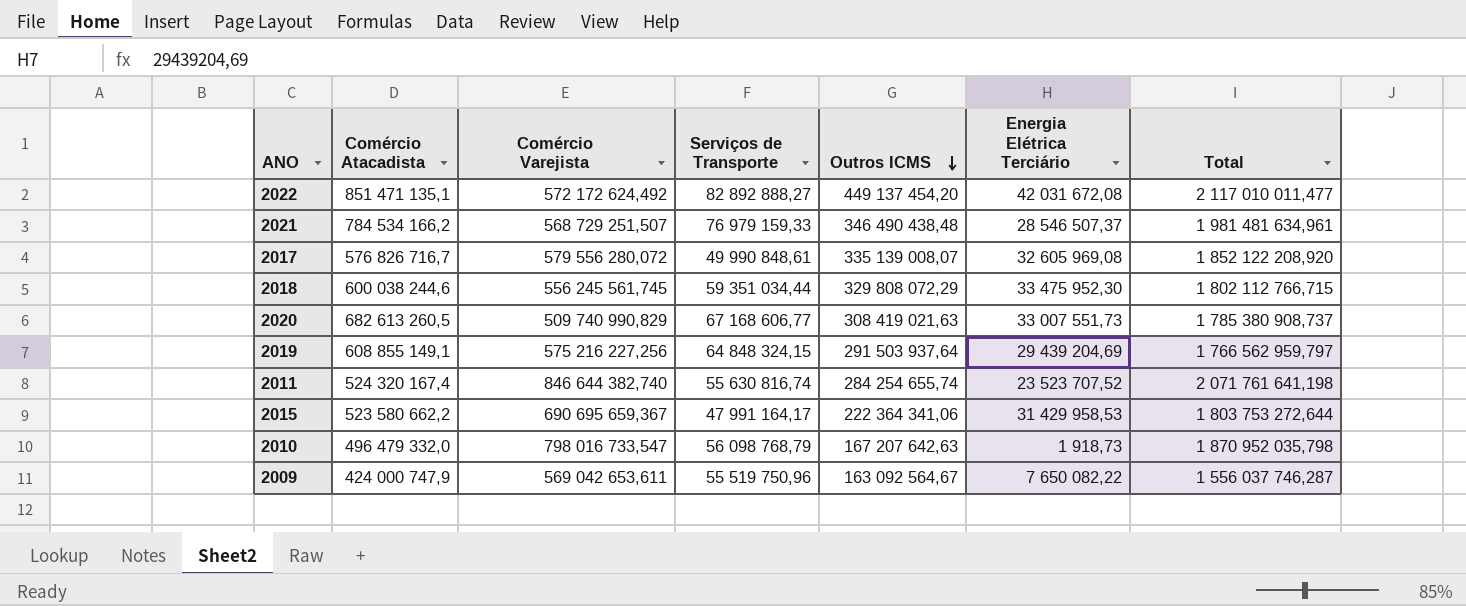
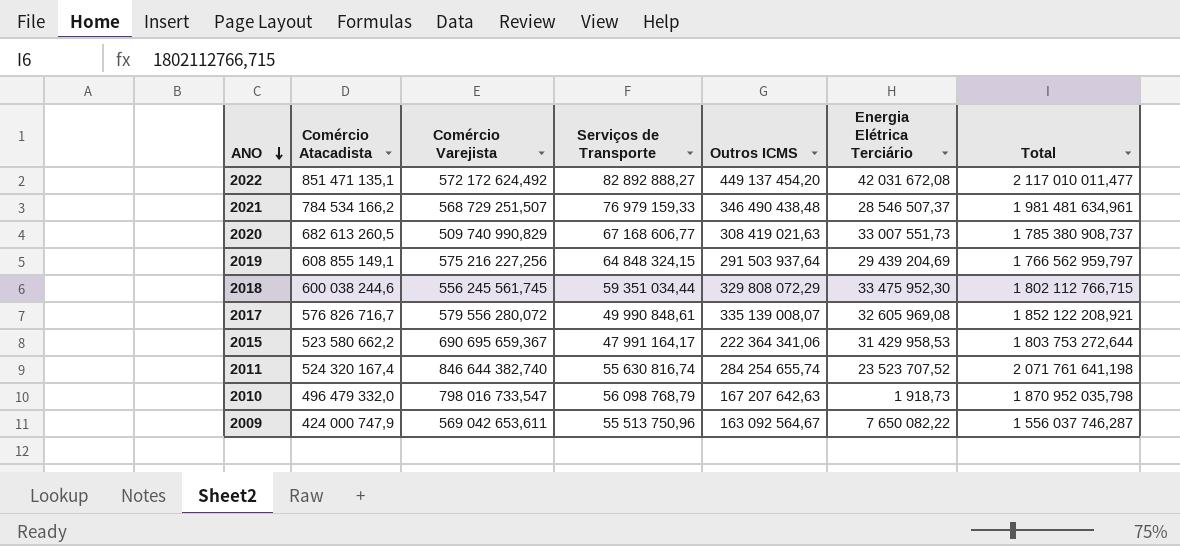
row order: Outros ICMS descending -> ANO descending
2017 | Total: 1 852 122 208,920 -> 1 852 122 208,921
2009 | Serviços de Transporte: 55 519 750,96 -> 55 513 750,96

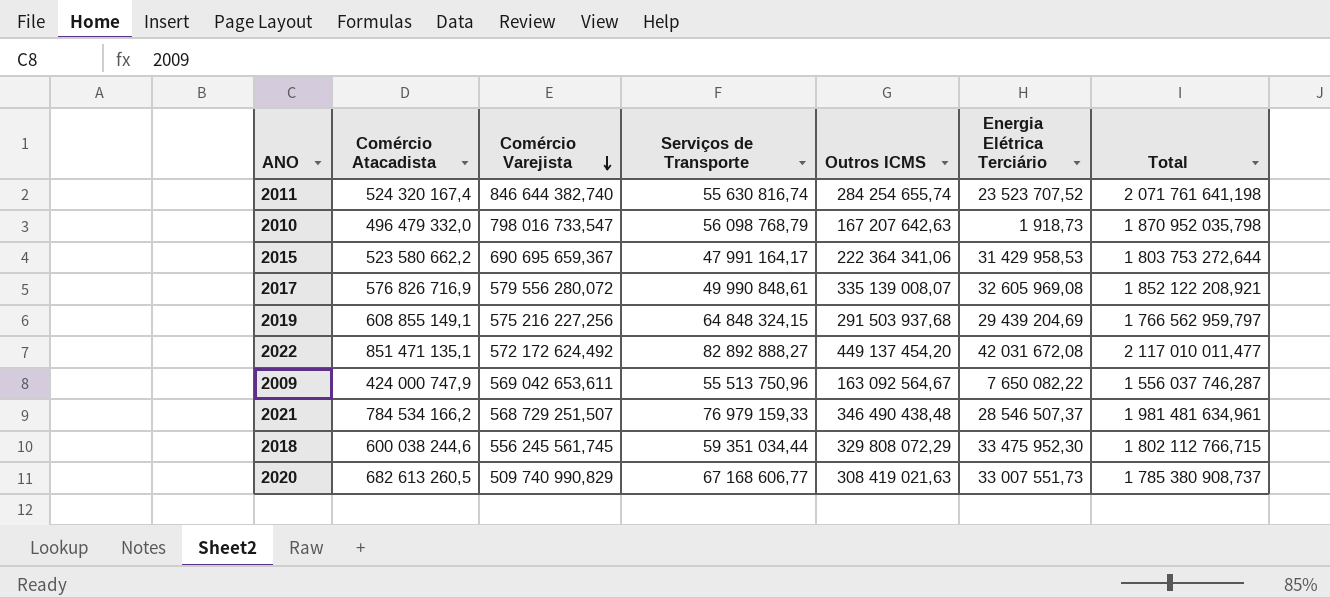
row order: ANO descending -> Comércio Varejista descending
2017 | Comércio Atacadista: 576 826 716,7 -> 576 826 716,9
2019 | Outros ICMS: 291 503 937,64 -> 291 503 937,68

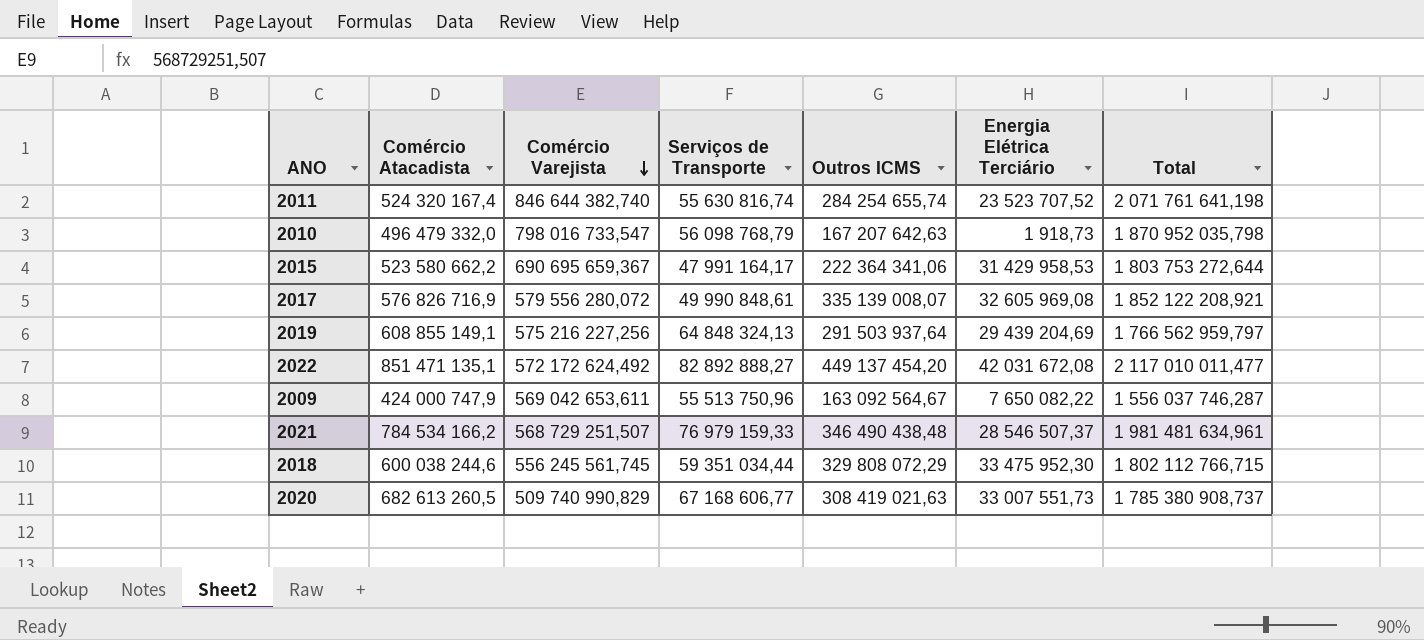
2019 | Serviços de Transporte: 64 848 324,15 -> 64 848 324,13
2019 | Outros ICMS: 291 503 937,68 -> 291 503 937,64

